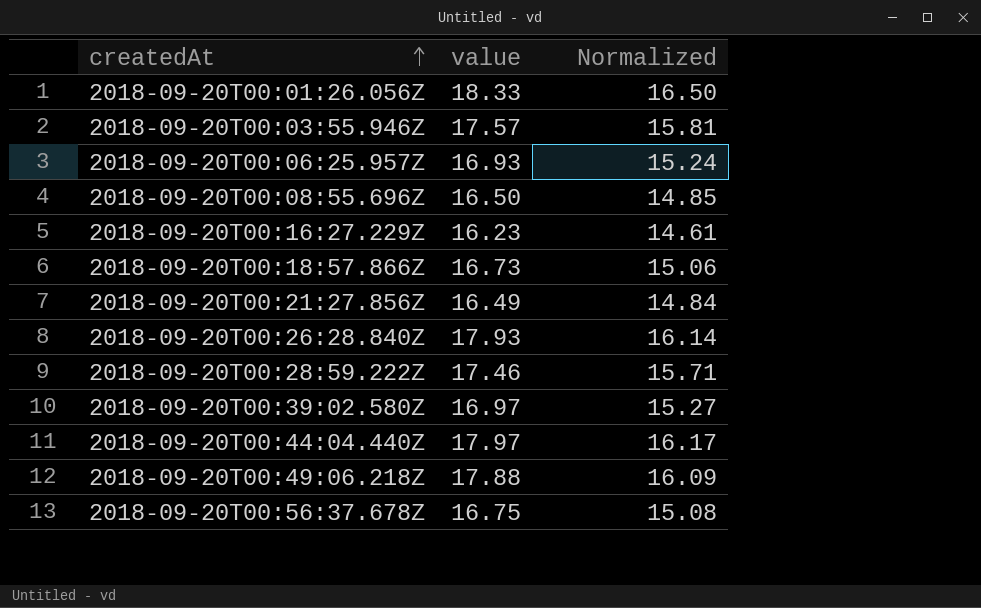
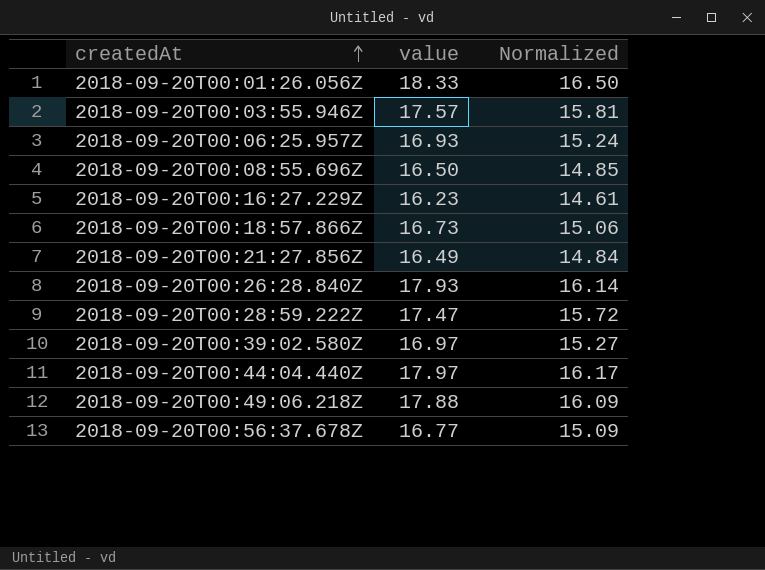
2018-09-20T00:28:59.222Z | value: 17.46 -> 17.47
2018-09-20T00:28:59.222Z | Normalized: 15.71 -> 15.72
2018-09-20T00:56:37.678Z | value: 16.75 -> 16.77
2018-09-20T00:56:37.678Z | Normalized: 15.08 -> 15.09

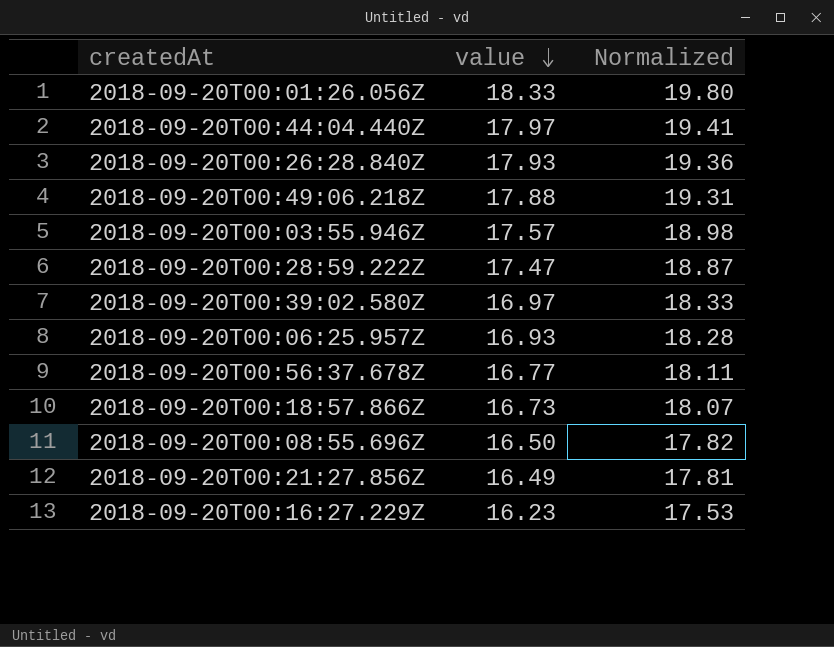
row order: createdAt ascending -> value descending
column Normalized | formula: [value] * 0.9 -> [value] * 1.08

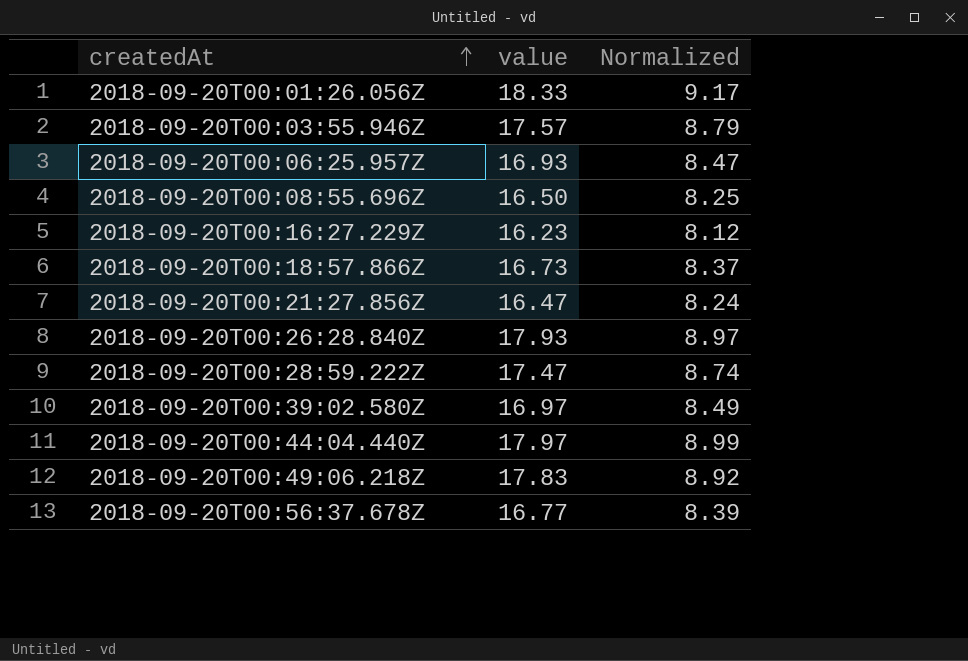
row order: value descending -> createdAt ascending
column Normalized | formula: [value] * 1.08 -> [value] * 0.5
2018-09-20T00:21:27.856Z | value: 16.49 -> 16.47
2018-09-20T00:49:06.218Z | value: 17.88 -> 17.83

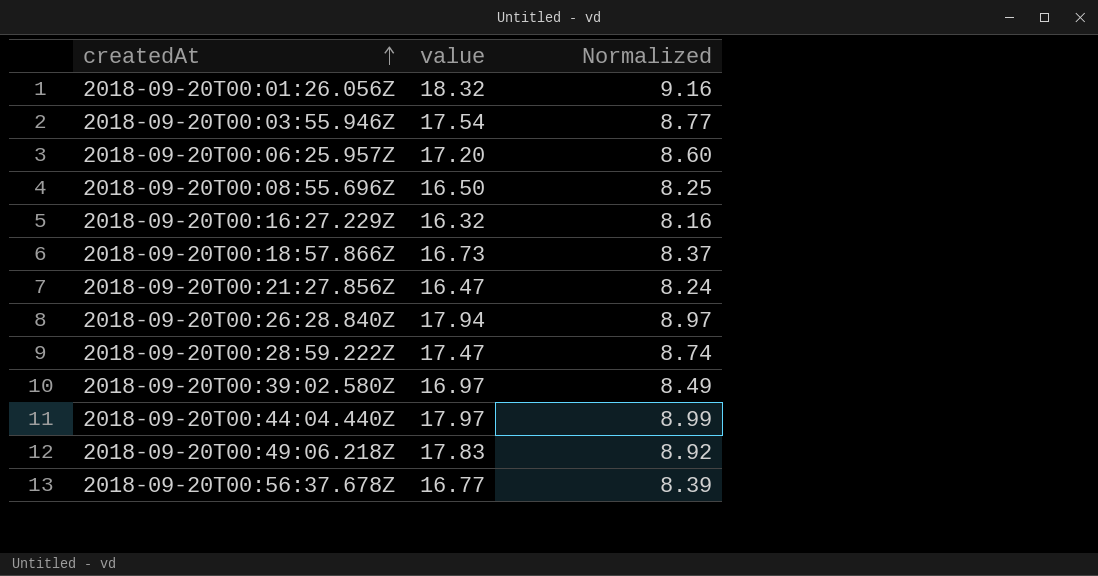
2018-09-20T00:01:26.056Z | value: 18.33 -> 18.32
2018-09-20T00:01:26.056Z | Normalized: 9.17 -> 9.16
2018-09-20T00:03:55.946Z | value: 17.57 -> 17.54
2018-09-20T00:03:55.946Z | Normalized: 8.79 -> 8.77
2018-09-20T00:06:25.957Z | value: 16.93 -> 17.20
2018-09-20T00:06:25.957Z | Normalized: 8.47 -> 8.60
2018-09-20T00:16:27.229Z | value: 16.23 -> 16.32
2018-09-20T00:16:27.229Z | Normalized: 8.12 -> 8.16
2018-09-20T00:26:28.840Z | value: 17.93 -> 17.94

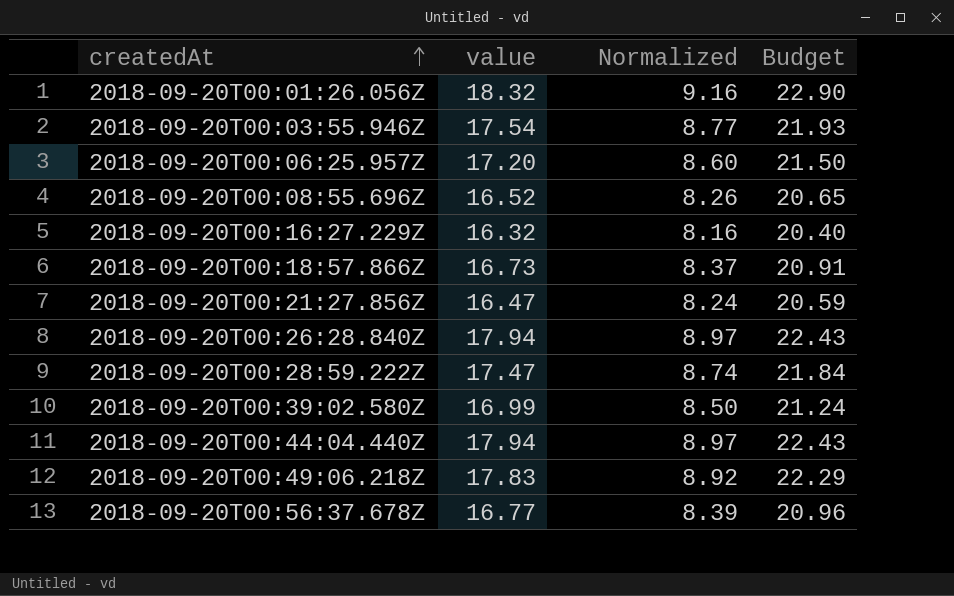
column Budget | formula: none -> [value] * 1.25
2018-09-20T00:08:55.696Z | value: 16.50 -> 16.52
2018-09-20T00:08:55.696Z | Normalized: 8.25 -> 8.26
2018-09-20T00:39:02.580Z | value: 16.97 -> 16.99
2018-09-20T00:39:02.580Z | Normalized: 8.49 -> 8.50
2018-09-20T00:44:04.440Z | value: 17.97 -> 17.94
2018-09-20T00:44:04.440Z | Normalized: 8.99 -> 8.97

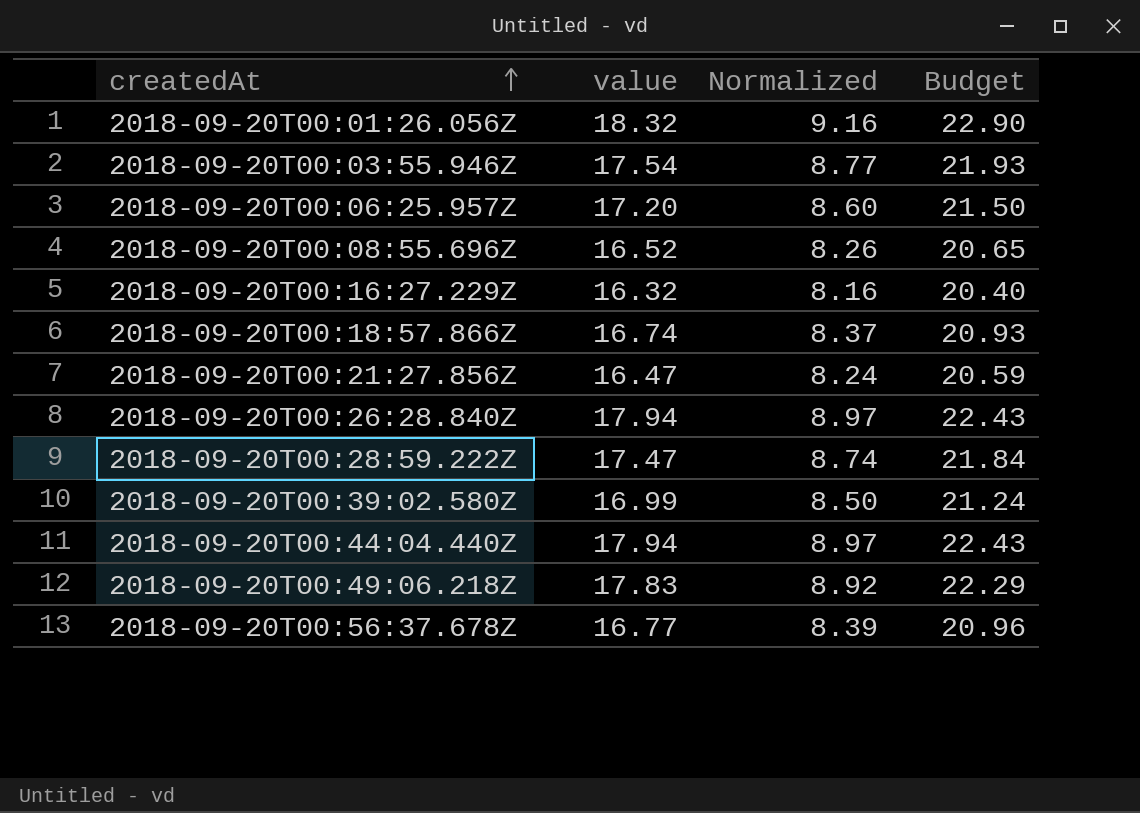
2018-09-20T00:18:57.866Z | value: 16.73 -> 16.74
2018-09-20T00:18:57.866Z | Budget: 20.91 -> 20.93

